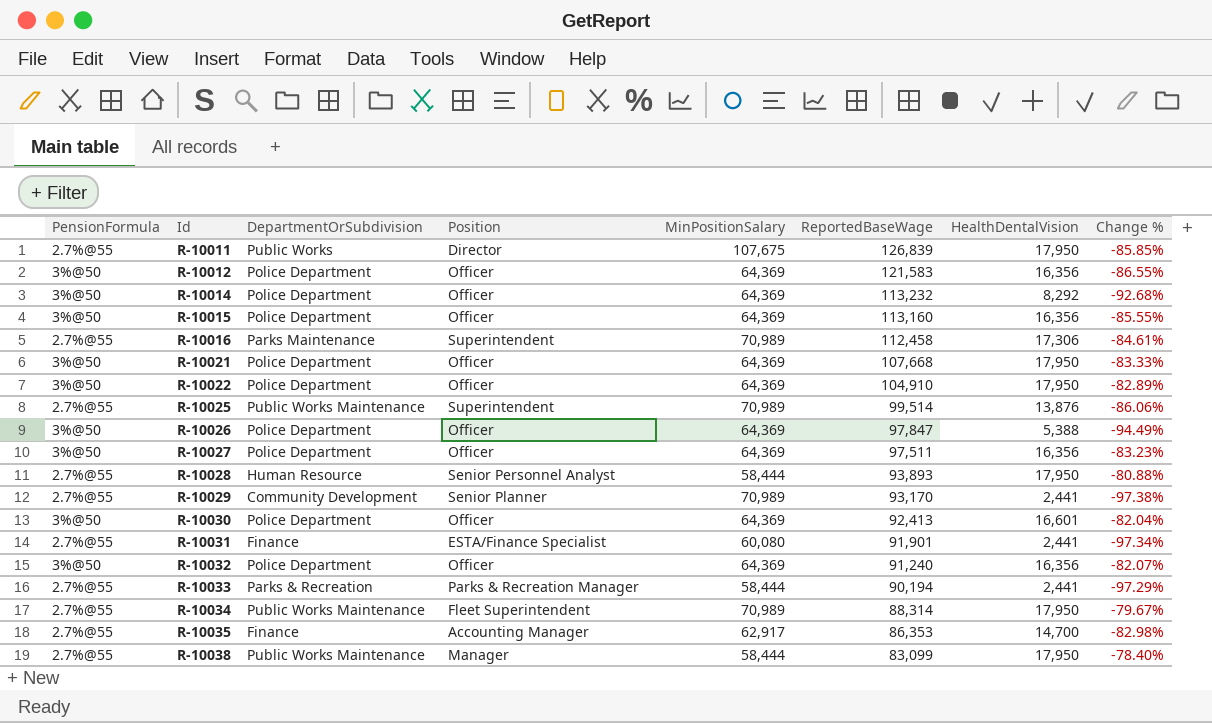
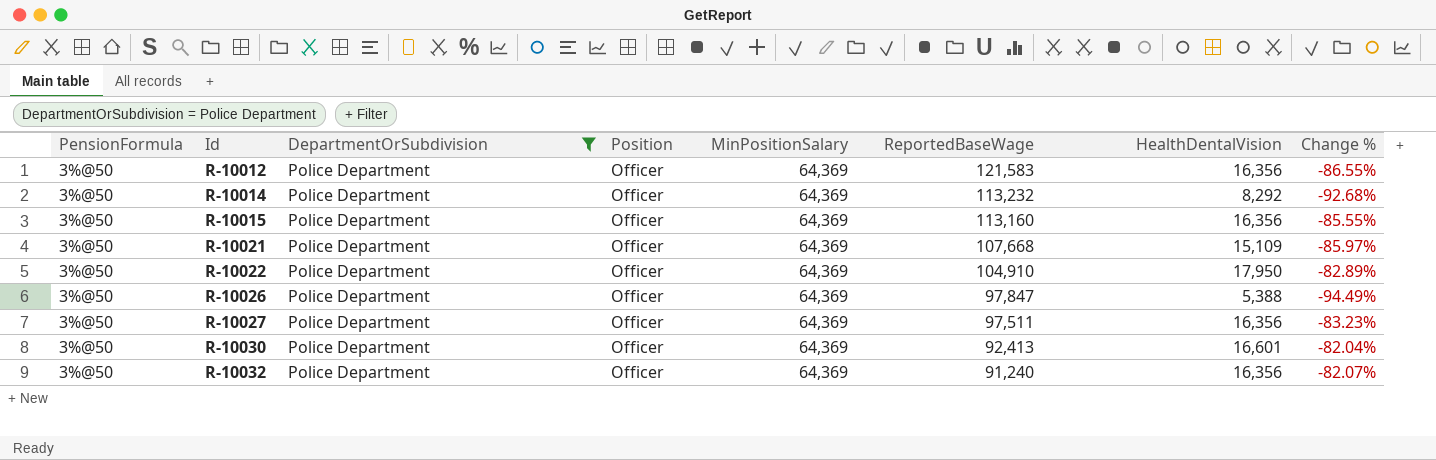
filter: none -> DepartmentOrSubdivision = Police Department
R-10021 | HealthDentalVision: 17,950 -> 15,109
R-10021 | Change %: -83.33% -> -85.97%

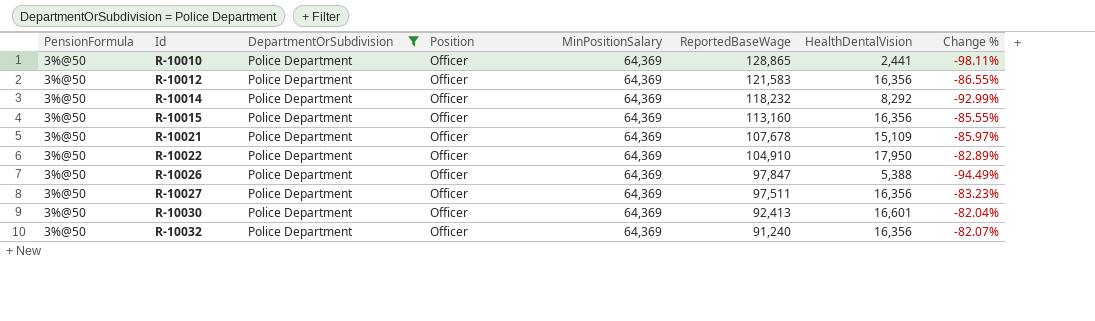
row R-10010: none -> 3%@50 | Police Department | Officer | 64,369 | 128,865 | 2,441 | -98.11%
R-10014 | ReportedBaseWage: 113,232 -> 118,232
R-10014 | Change %: -92.68% -> -92.99%
R-10021 | ReportedBaseWage: 107,668 -> 107,678

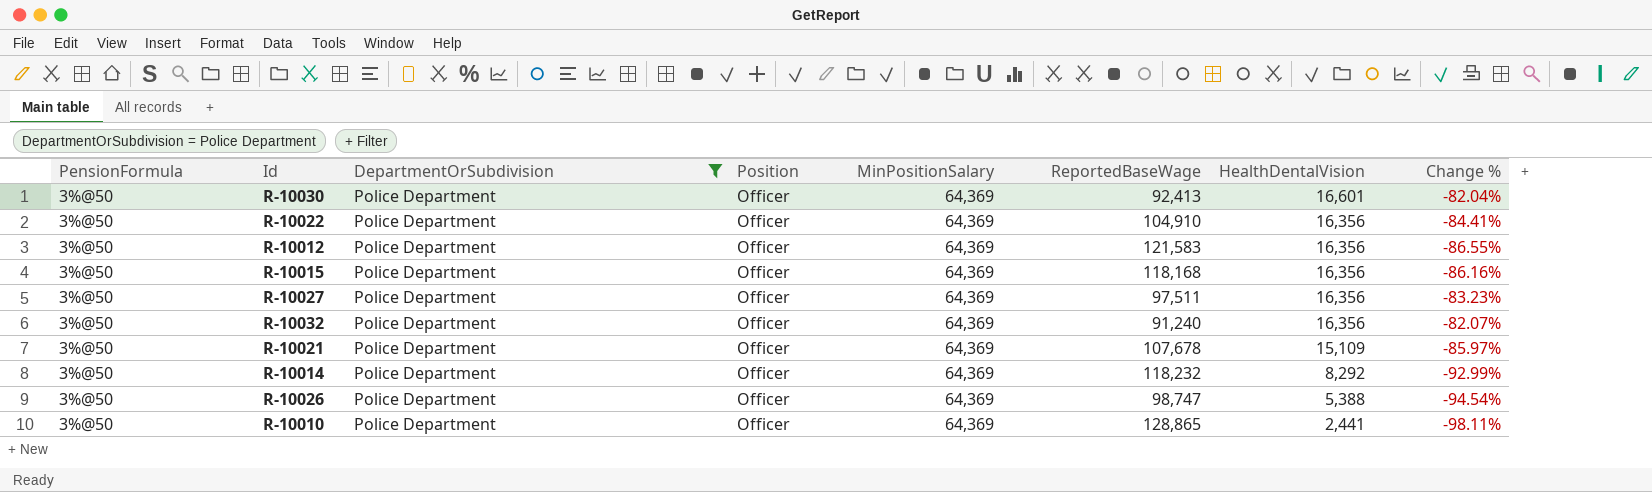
row order: Id ascending -> HealthDentalVision descending
R-10022 | HealthDentalVision: 17,950 -> 16,356
R-10022 | Change %: -82.89% -> -84.41%
R-10015 | ReportedBaseWage: 113,160 -> 118,168
R-10015 | Change %: -85.55% -> -86.16%
R-10026 | ReportedBaseWage: 97,847 -> 98,747
R-10026 | Change %: -94.49% -> -94.54%

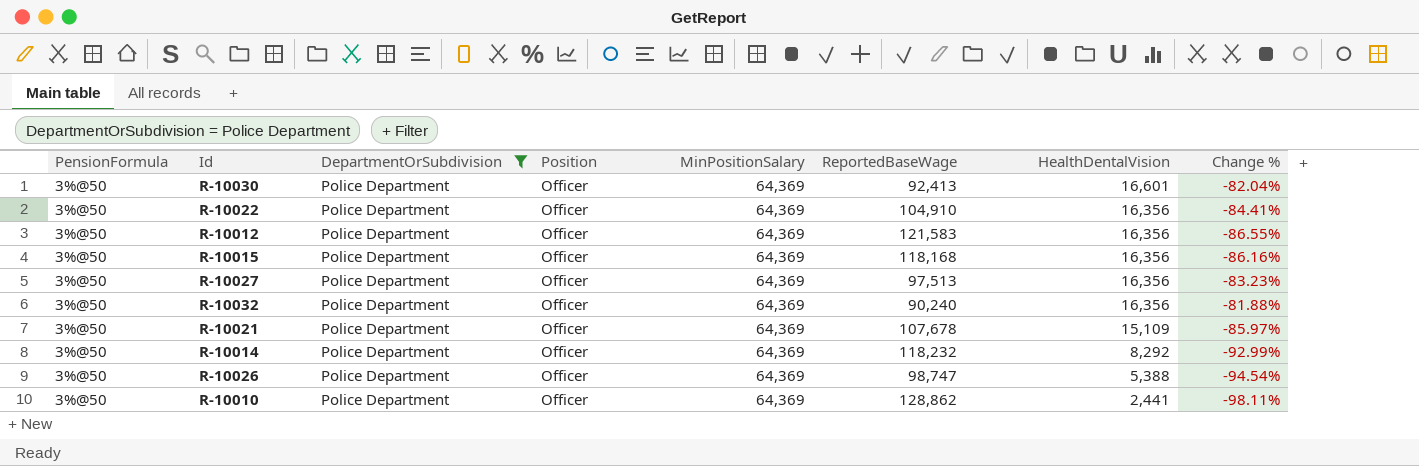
R-10027 | ReportedBaseWage: 97,511 -> 97,513
R-10032 | ReportedBaseWage: 91,240 -> 90,240
R-10032 | Change %: -82.07% -> -81.88%
R-10010 | ReportedBaseWage: 128,865 -> 128,862

